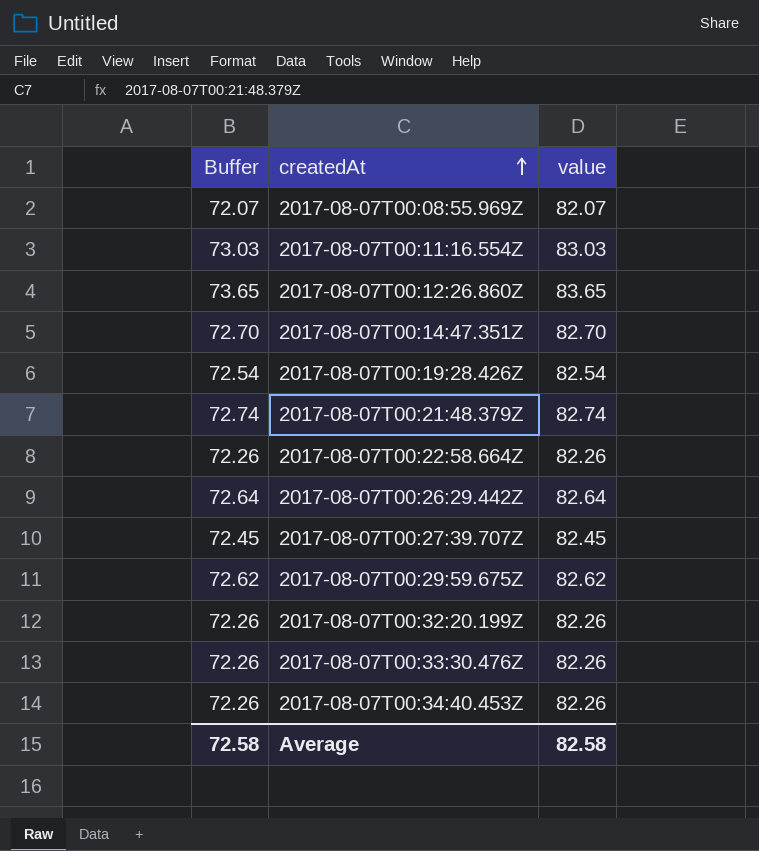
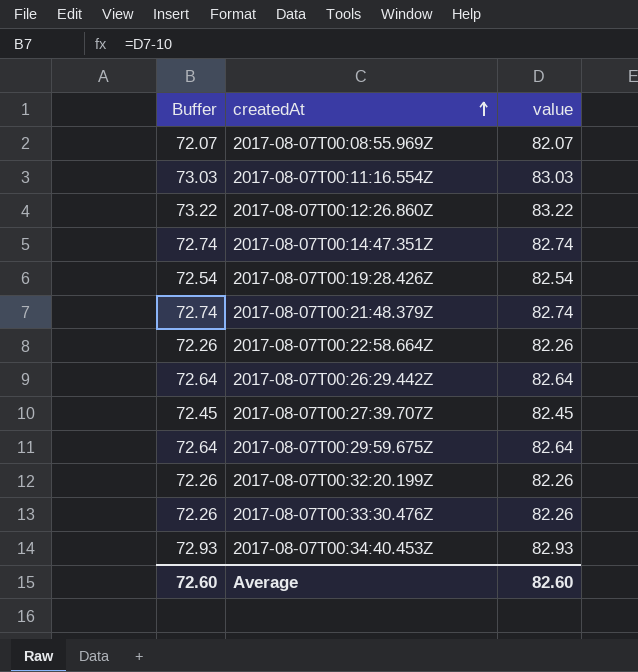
2017-08-07T00:12:26.860Z | Buffer: 73.65 -> 73.22
2017-08-07T00:12:26.860Z | value: 83.65 -> 83.22
2017-08-07T00:14:47.351Z | Buffer: 72.70 -> 72.74
2017-08-07T00:14:47.351Z | value: 82.70 -> 82.74
2017-08-07T00:29:59.675Z | Buffer: 72.62 -> 72.64
2017-08-07T00:29:59.675Z | value: 82.62 -> 82.64
2017-08-07T00:34:40.453Z | Buffer: 72.26 -> 72.93
2017-08-07T00:34:40.453Z | value: 82.26 -> 82.93
Average | Buffer: 72.58 -> 72.60
Average | value: 82.58 -> 82.60

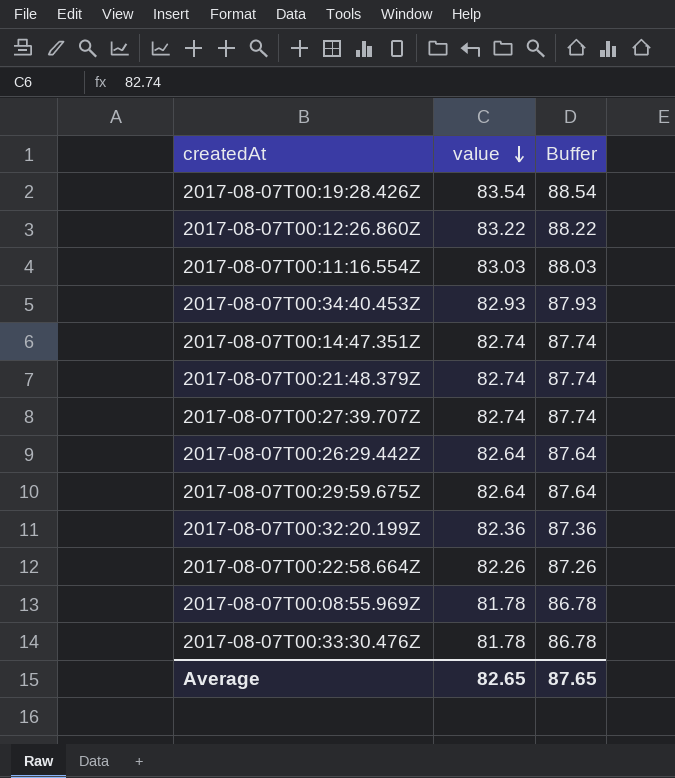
row order: createdAt ascending -> value descending
column Buffer | formula: [value] - 10 -> [value] + 5
column Buffer | position: 1 -> 3
2017-08-07T00:19:28.426Z | value: 82.54 -> 83.54
2017-08-07T00:27:39.707Z | value: 82.45 -> 82.74
2017-08-07T00:32:20.199Z | value: 82.26 -> 82.36
2017-08-07T00:08:55.969Z | value: 82.07 -> 81.78
2017-08-07T00:33:30.476Z | value: 82.26 -> 81.78
Average | value: 82.60 -> 82.65
Average | Buffer: 72.60 -> 87.65

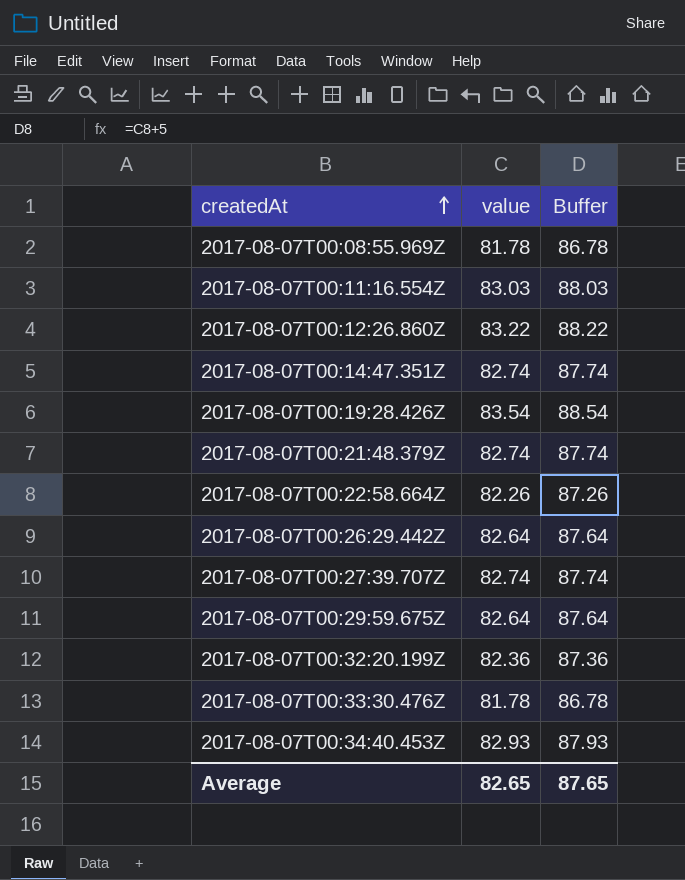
row order: value descending -> createdAt ascending

